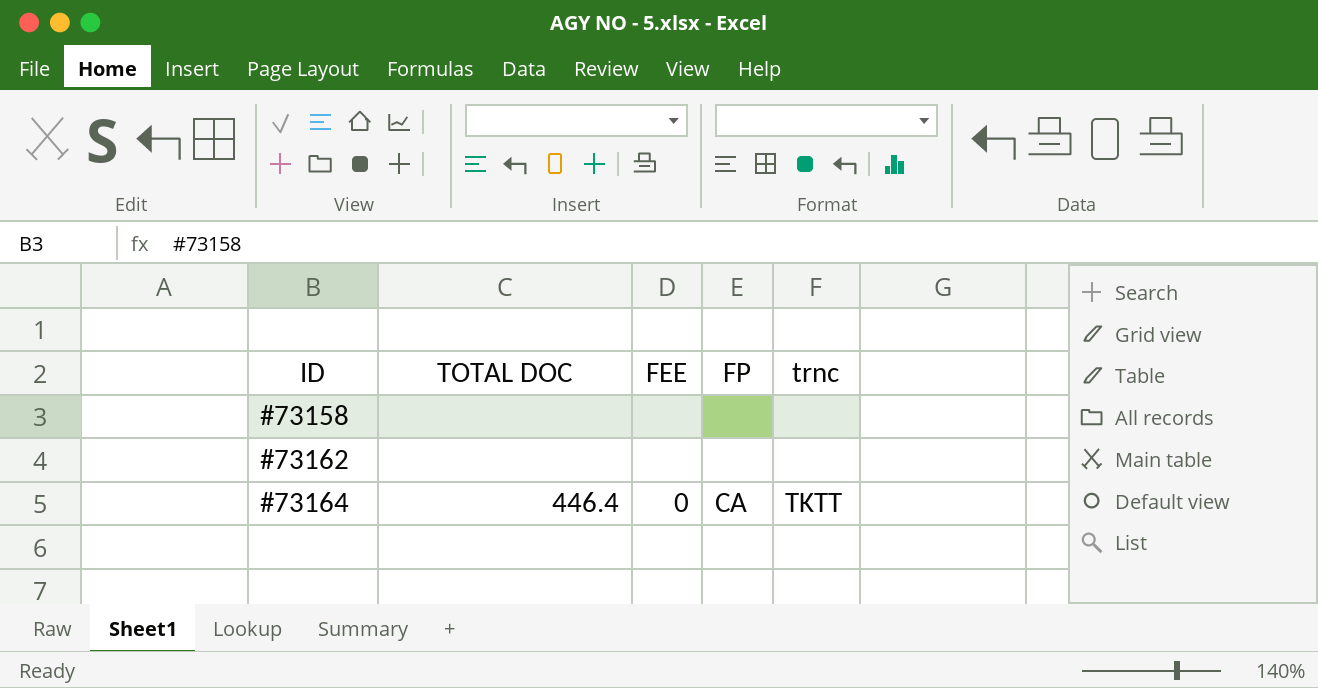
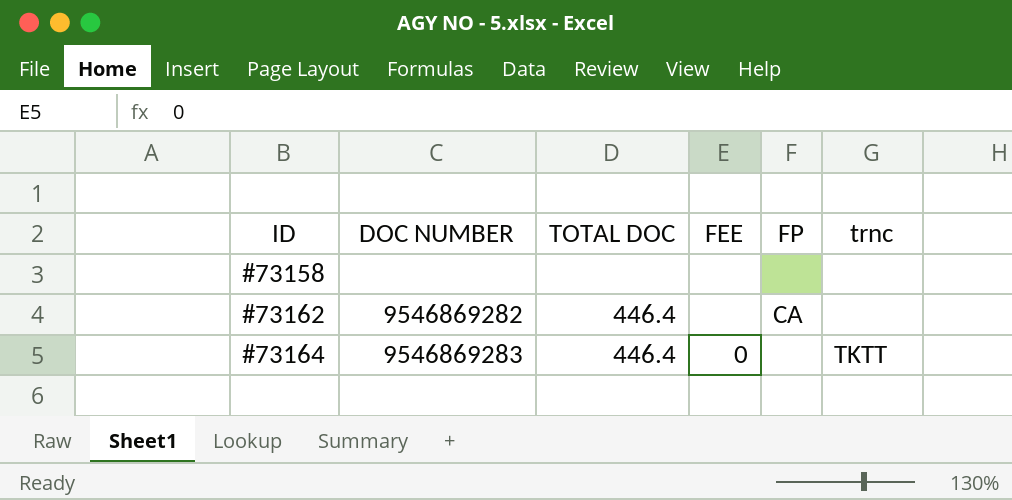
column DOC NUMBER | position: none -> 2
#73162 | TOTAL DOC: none -> 446.4
#73162 | FP: none -> CA
#73164 | FP: CA -> none

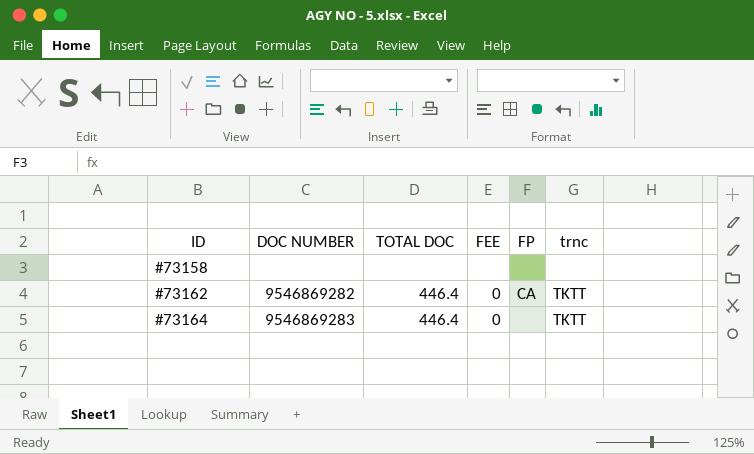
#73162 | FEE: none -> 0
#73162 | trnc: none -> TKTT

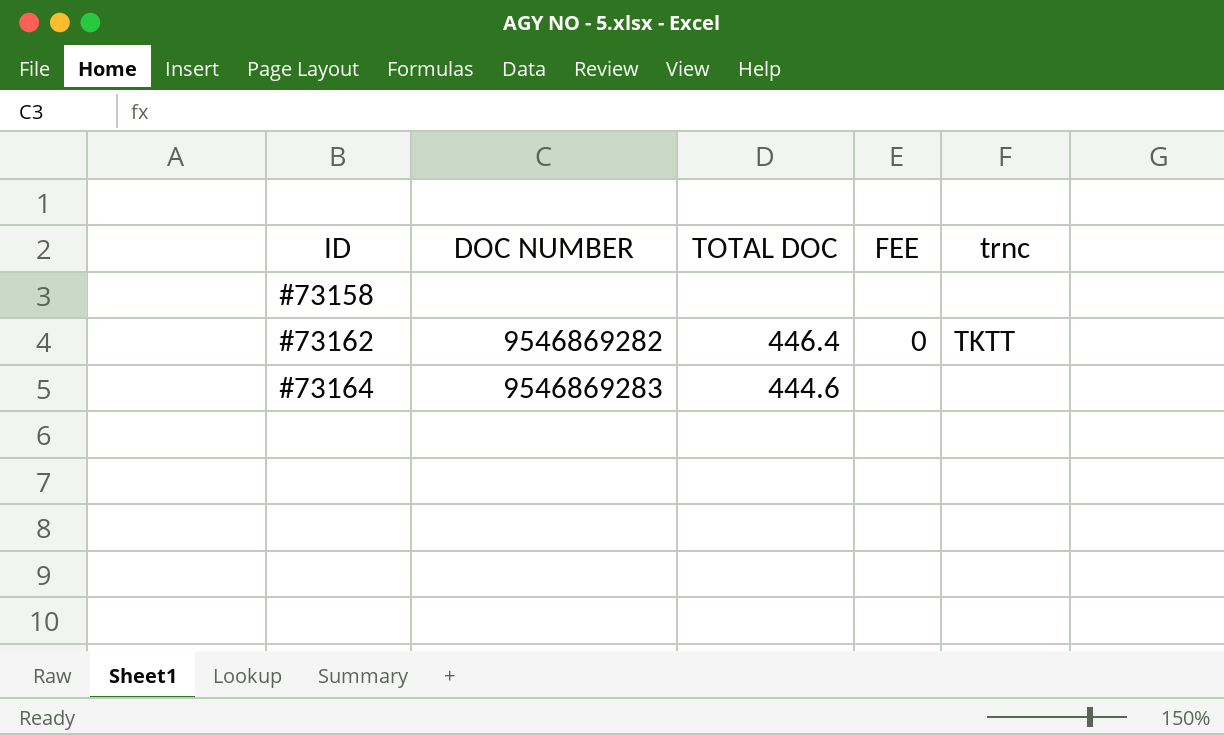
column FP | position: 5 -> none
#73164 | TOTAL DOC: 446.4 -> 444.6
#73164 | FEE: 0 -> none
#73164 | trnc: TKTT -> none

